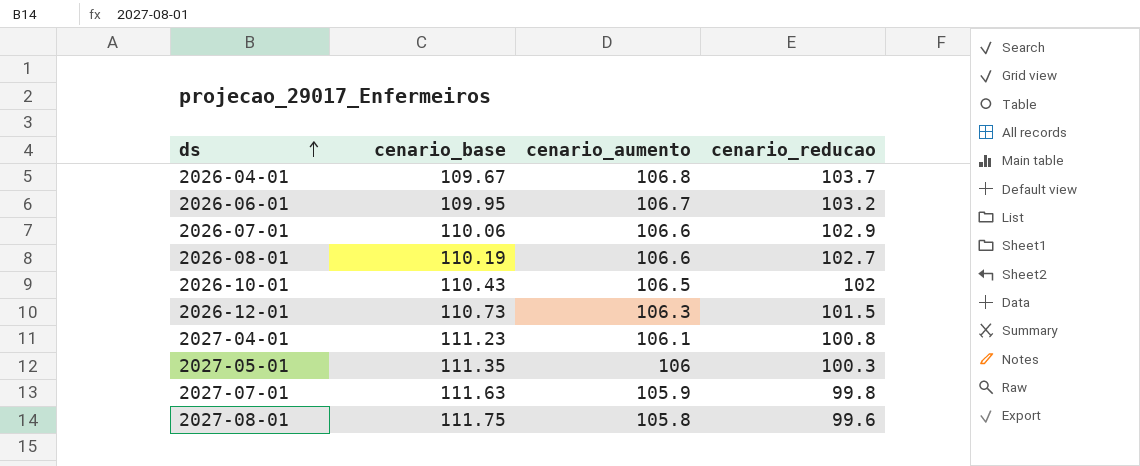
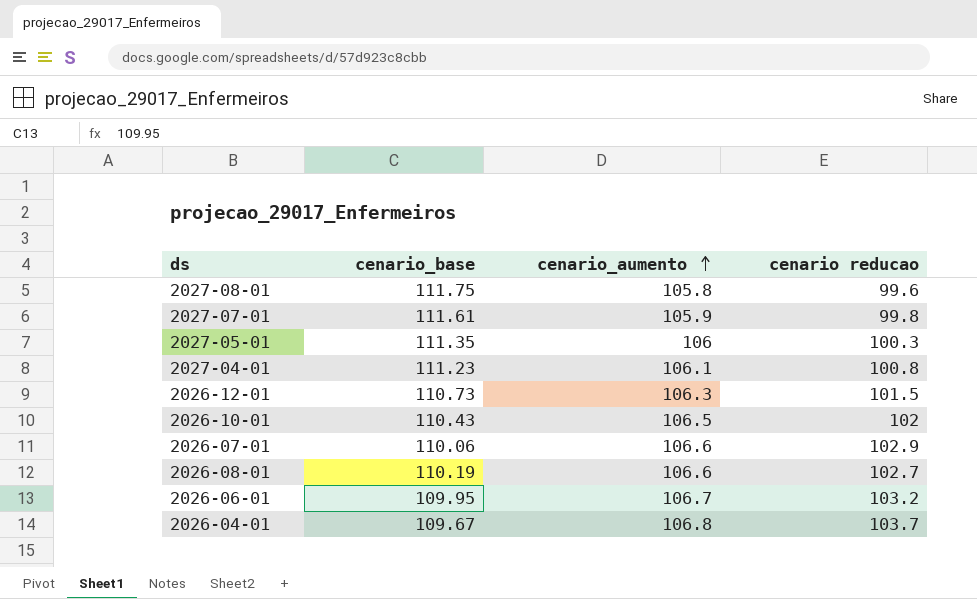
row order: ds ascending -> cenario_aumento ascending
column name: cenario_reducao -> cenario reducao
2027-07-01 | cenario_base: 111.63 -> 111.61

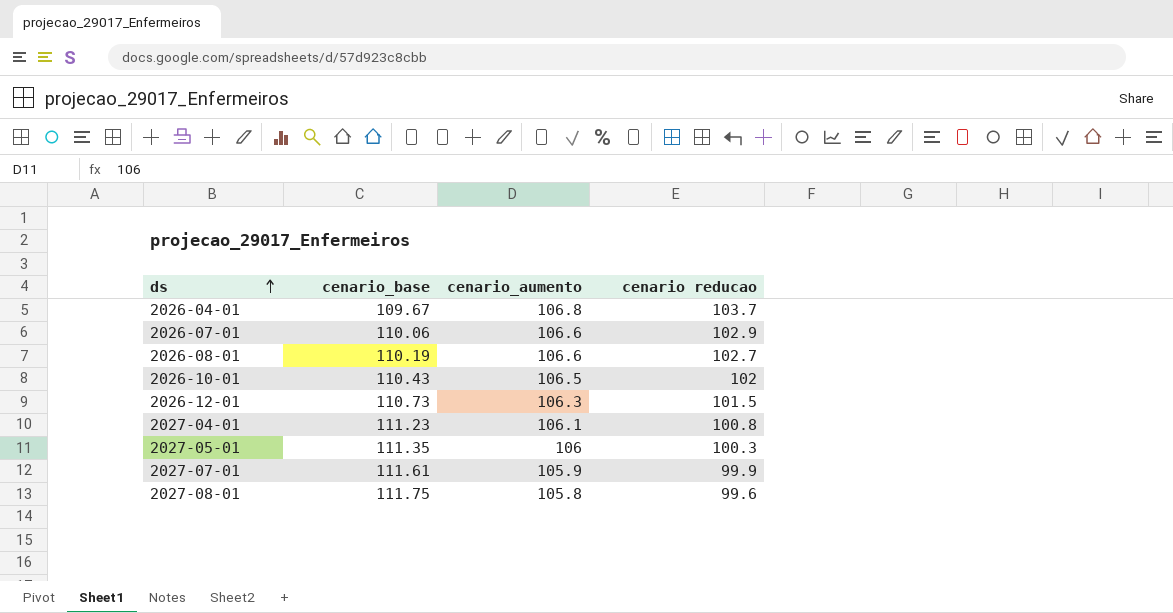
row order: cenario_aumento ascending -> ds ascending
row 2026-06-01: 109.95 | 106.7 | 103.2 -> none
2027-07-01 | cenario reducao: 99.8 -> 99.9

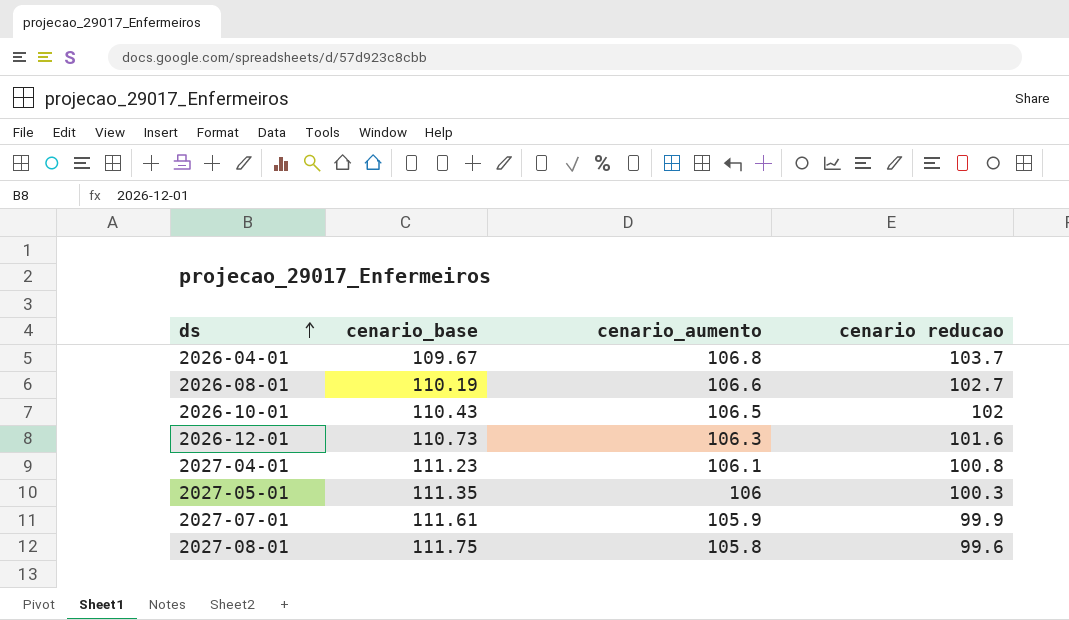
row 2026-07-01: 110.06 | 106.6 | 102.9 -> none
2026-12-01 | cenario reducao: 101.5 -> 101.6

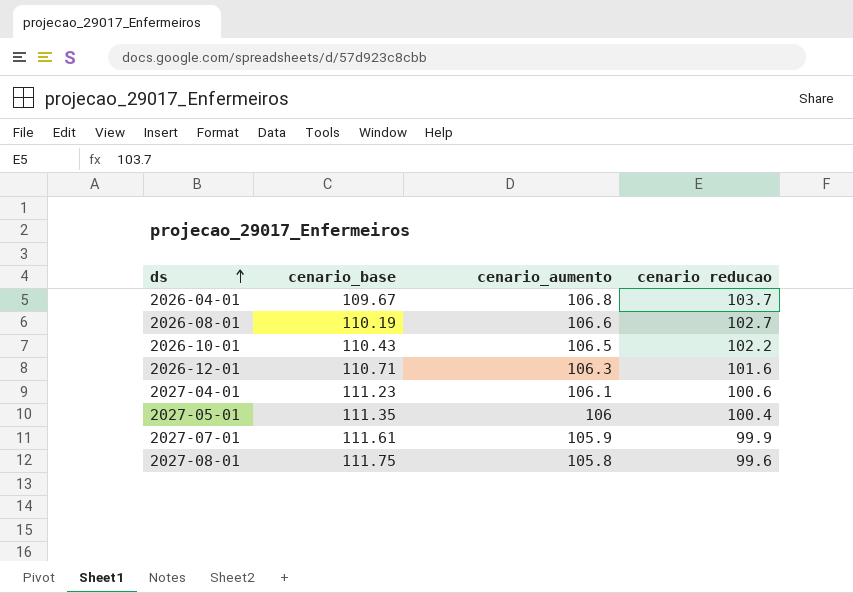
2026-10-01 | cenario reducao: 102 -> 102.2
2026-12-01 | cenario_base: 110.73 -> 110.71
2027-04-01 | cenario reducao: 100.8 -> 100.6
2027-05-01 | cenario reducao: 100.3 -> 100.4

